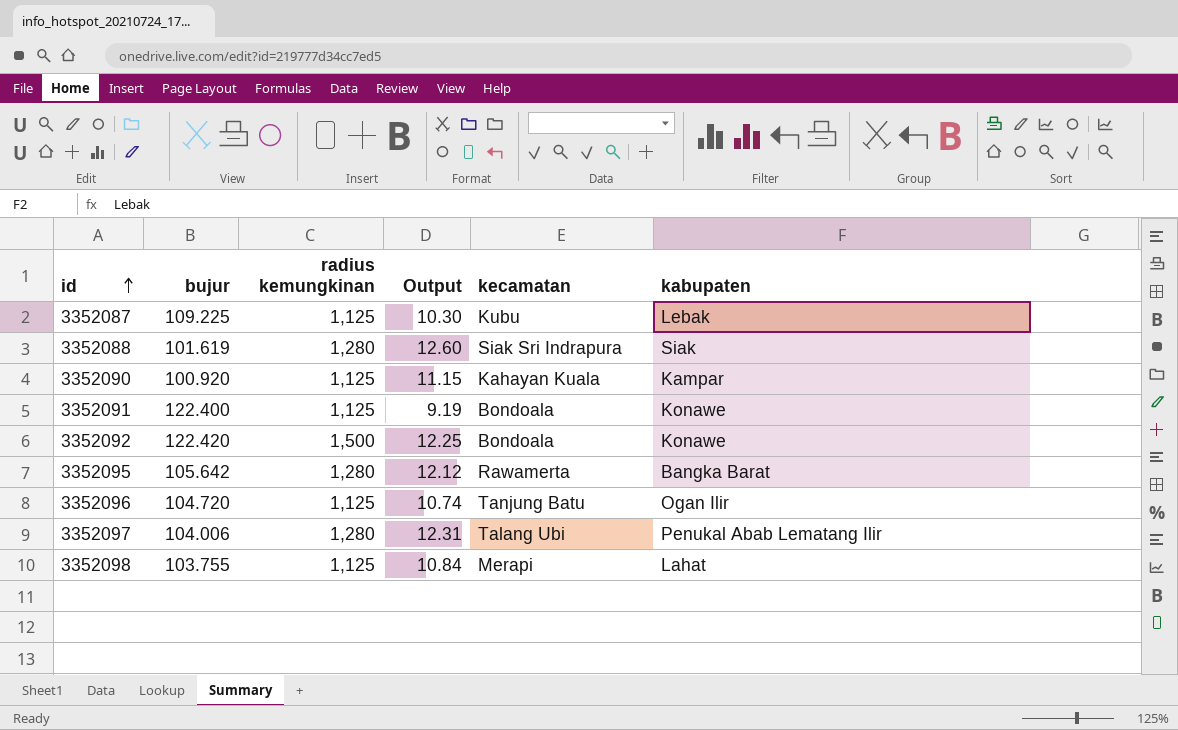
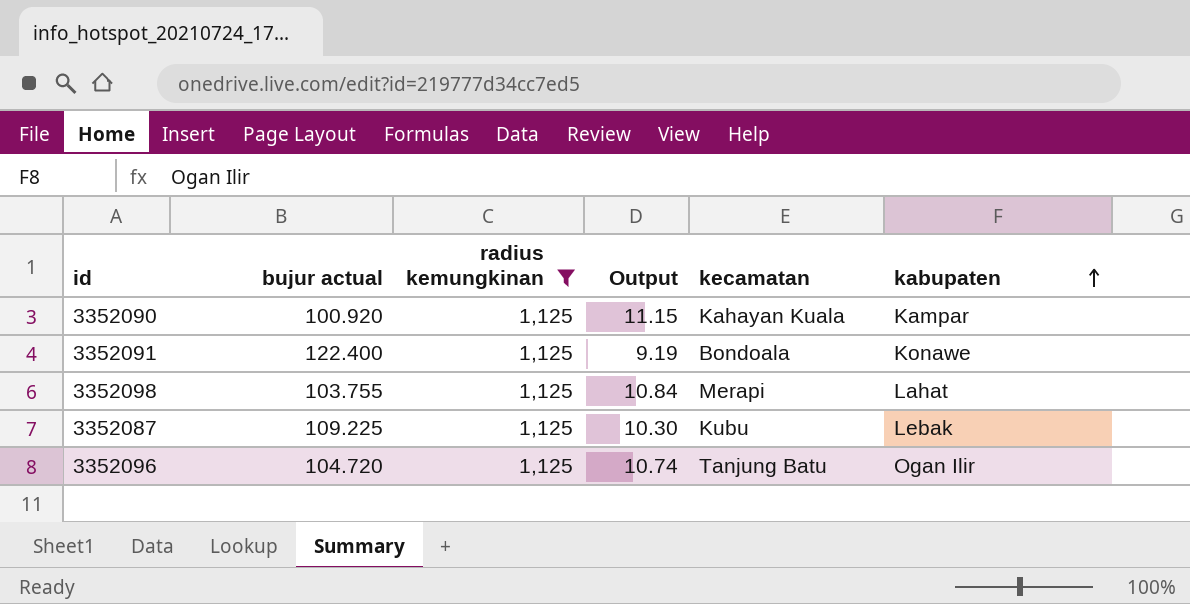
filter: none -> radius kemungkinan = 1,125
row order: id ascending -> kabupaten ascending
column name: bujur -> bujur actual

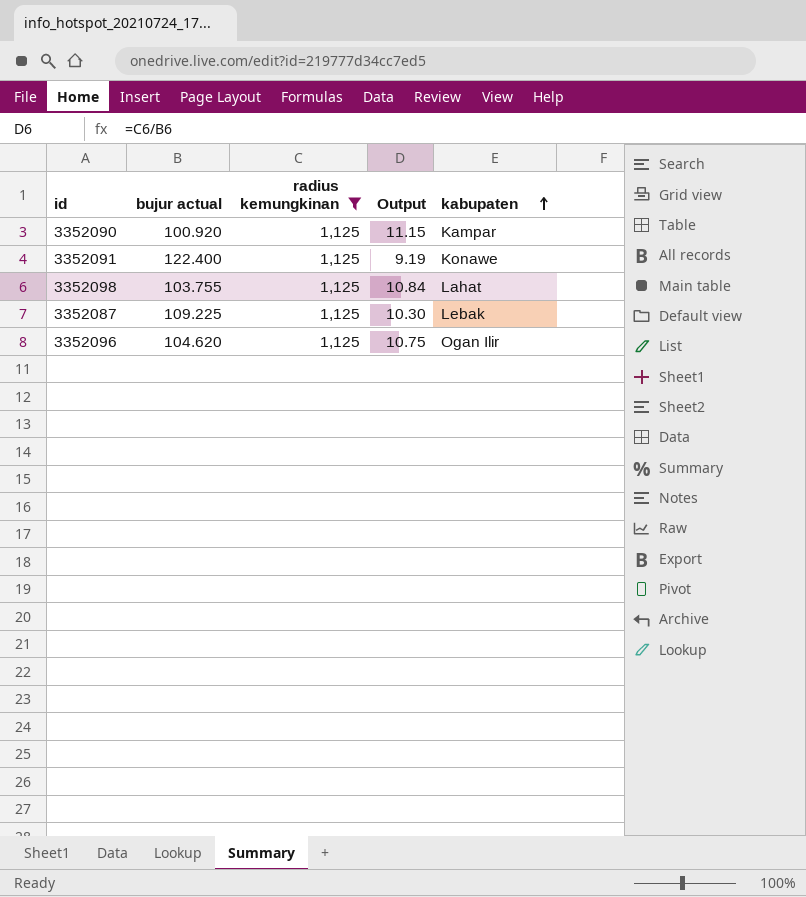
column kecamatan | position: 5 -> none
3352096 | bujur actual: 104.720 -> 104.620
3352096 | Output: 10.74 -> 10.75

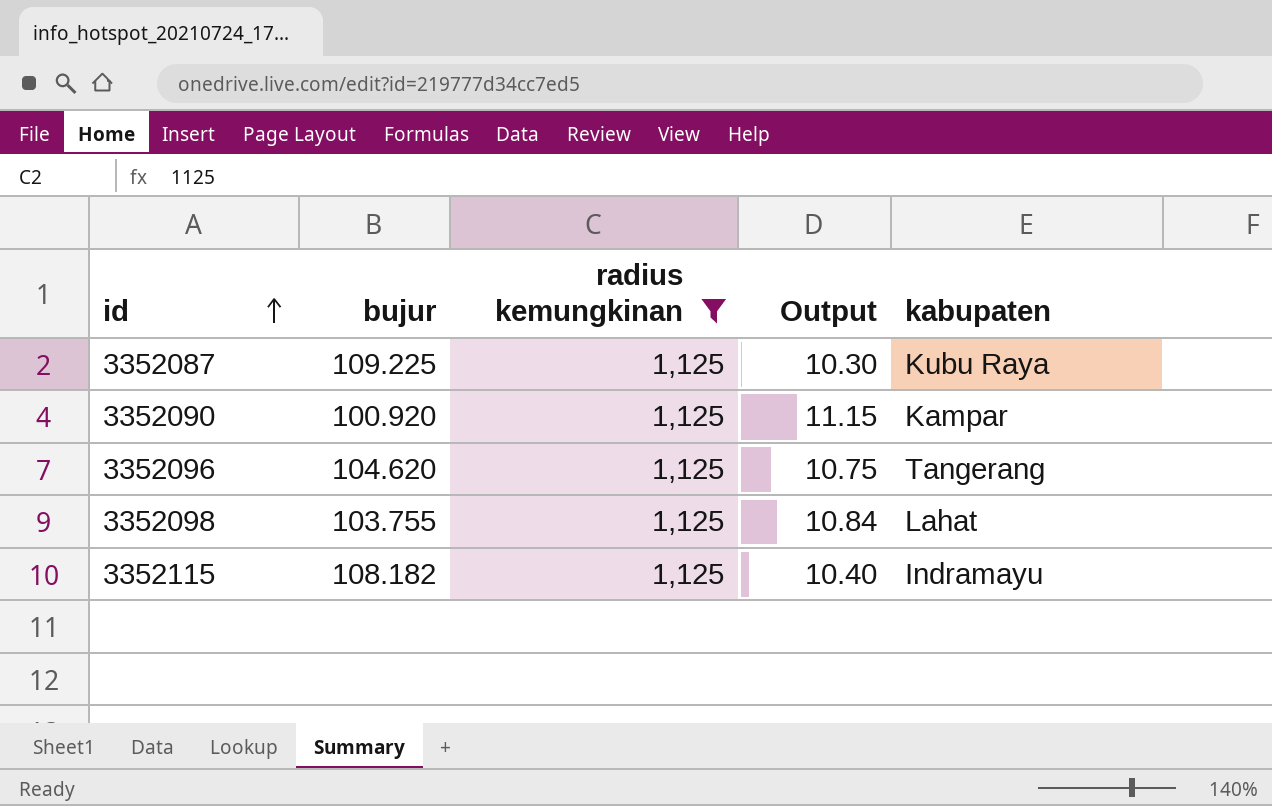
row order: kabupaten ascending -> id ascending
column name: bujur actual -> bujur
row 3352091: 122.400 | 1,125 | 9.19 | Konawe -> none
3352087 | kabupaten: Lebak -> Kubu Raya
3352096 | kabupaten: Ogan Ilir -> Tangerang
row 3352115: none -> 108.182 | 1,125 | 10.40 | Indramayu

